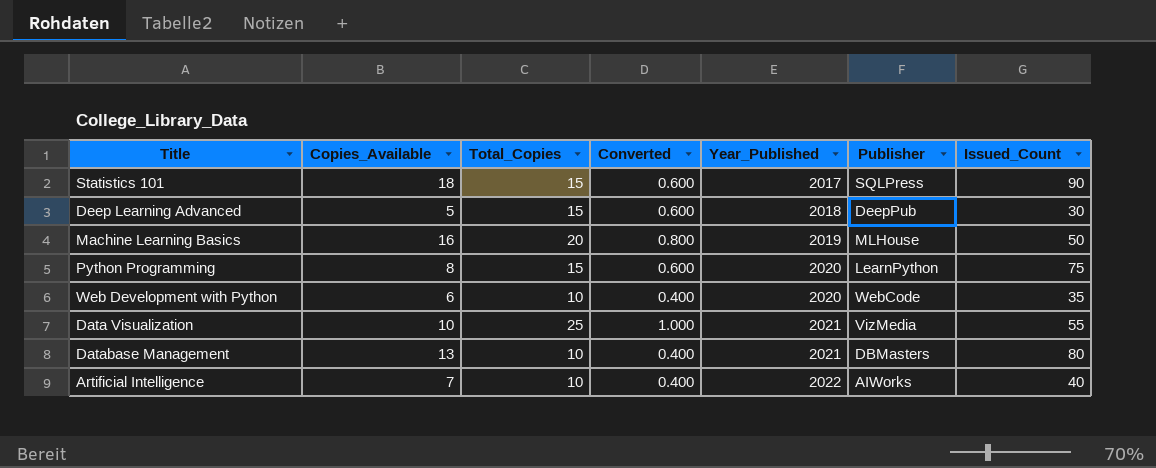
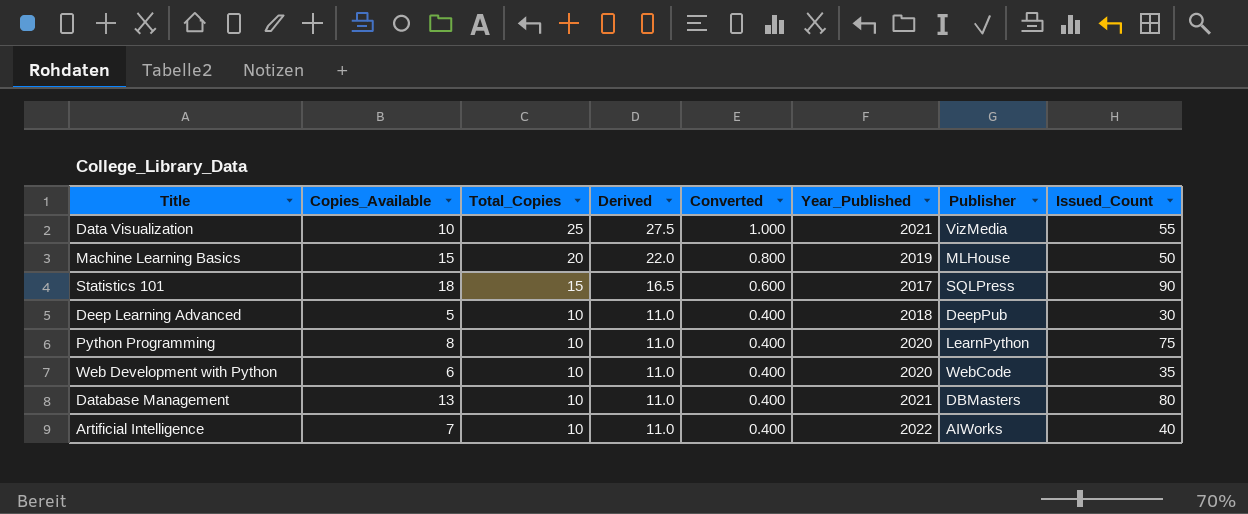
row order: Year_Published ascending -> Total_Copies descending
column Derived | formula: none -> [Total_Copies] * 1.1
Machine Learning Basics | Copies_Available: 16 -> 15
Deep Learning Advanced | Total_Copies: 15 -> 10
Deep Learning Advanced | Converted: 0.600 -> 0.400
Python Programming | Total_Copies: 15 -> 10
Python Programming | Converted: 0.600 -> 0.400

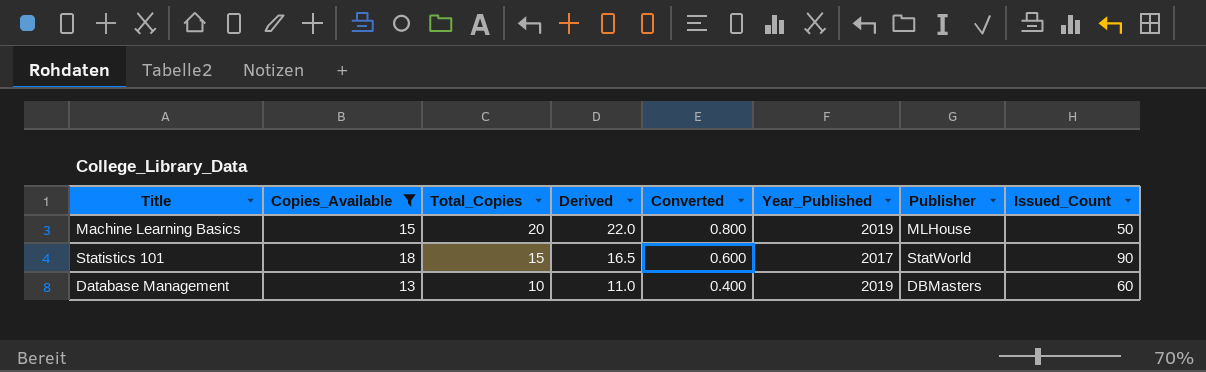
filter: none -> Copies_Available >= 13
Statistics 101 | Publisher: SQLPress -> StatWorld
Database Management | Year_Published: 2021 -> 2019
Database Management | Issued_Count: 80 -> 60

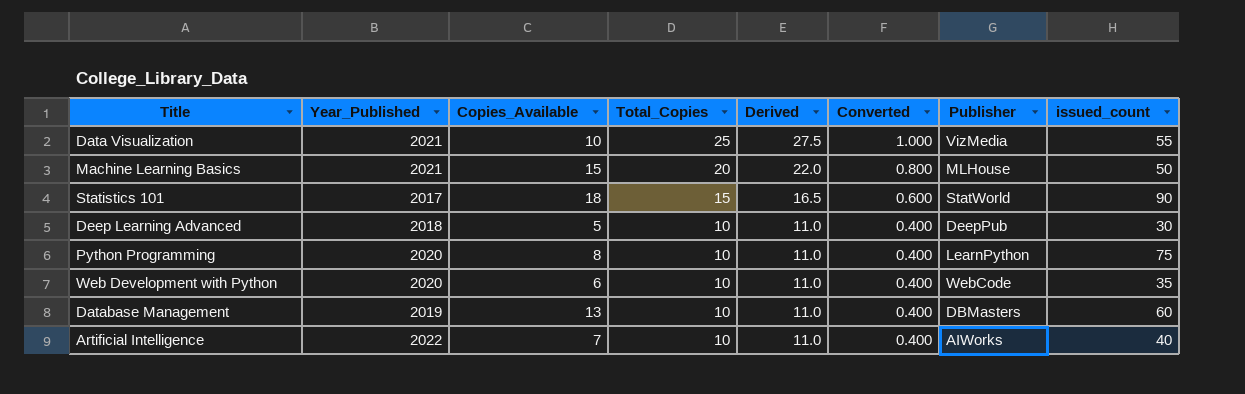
filter: Copies_Available >= 13 -> none
column Year_Published | position: 6 -> 2
column name: Issued_Count -> issued_count
Machine Learning Basics | Year_Published: 2019 -> 2021

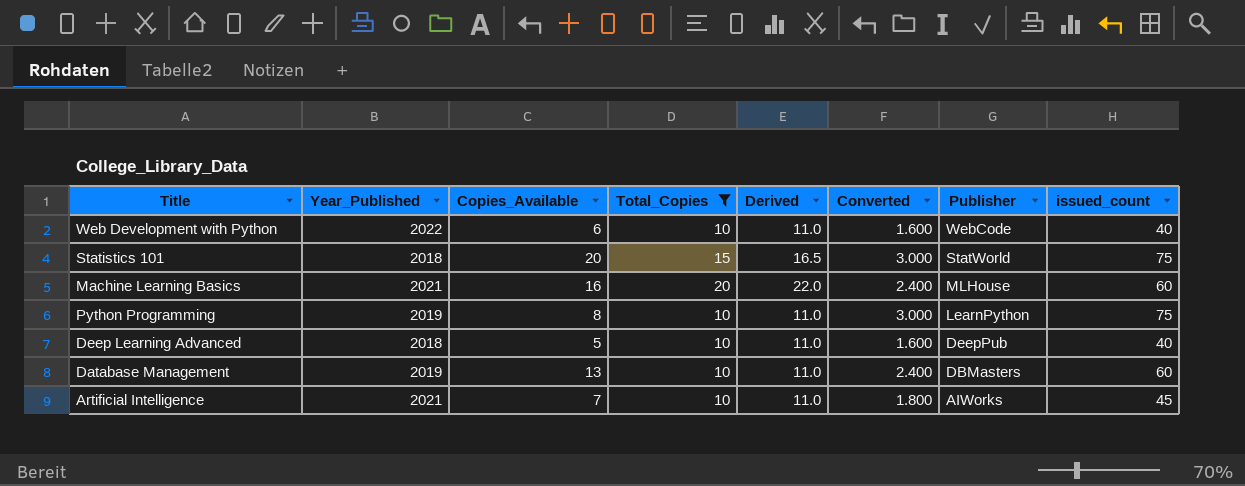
filter: none -> Total_Copies != 25
row order: Total_Copies descending -> Publisher descending
column Converted | formula: [Total_Copies] * 0.04 -> [issued_count] * 0.04
Web Development with Python | Year_Published: 2020 -> 2022
Web Development with Python | issued_count: 35 -> 40
Statistics 101 | Year_Published: 2017 -> 2018
Statistics 101 | Copies_Available: 18 -> 20
Statistics 101 | issued_count: 90 -> 75
Machine Learning Basics | Copies_Available: 15 -> 16
Machine Learning Basics | issued_count: 50 -> 60
Python Programming | Year_Published: 2020 -> 2019
Deep Learning Advanced | issued_count: 30 -> 40
Artificial Intelligence | Year_Published: 2022 -> 2021
Artificial Intelligence | issued_count: 40 -> 45

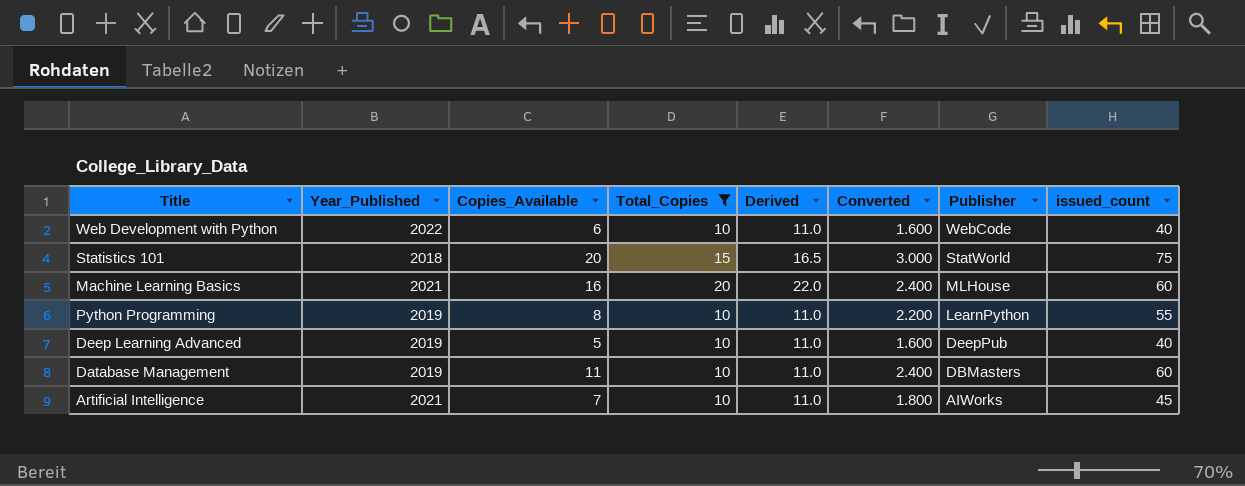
Python Programming | Converted: 3.000 -> 2.200
Python Programming | issued_count: 75 -> 55
Deep Learning Advanced | Year_Published: 2018 -> 2019
Database Management | Copies_Available: 13 -> 11

